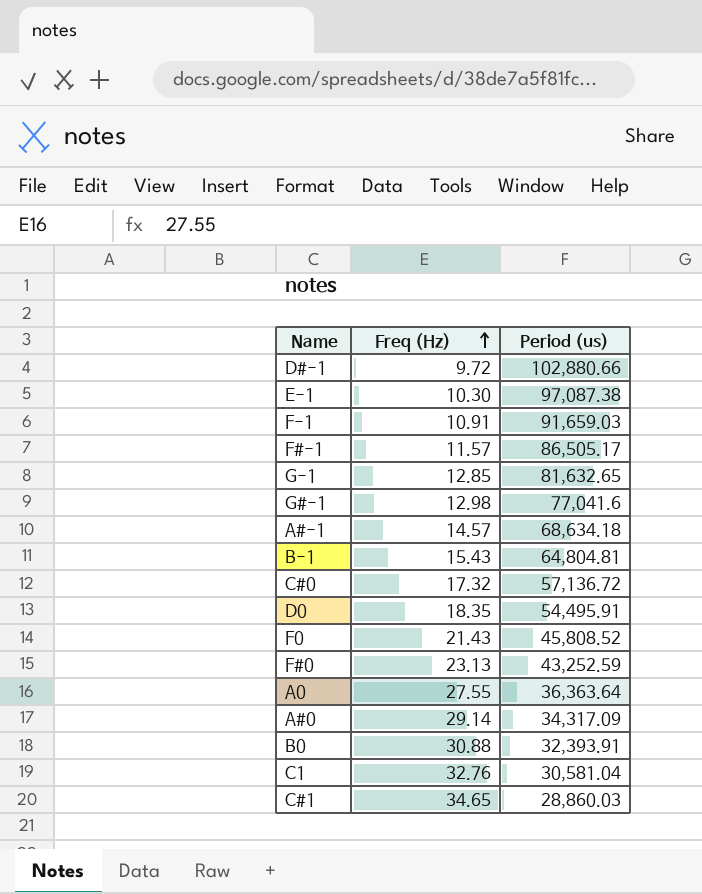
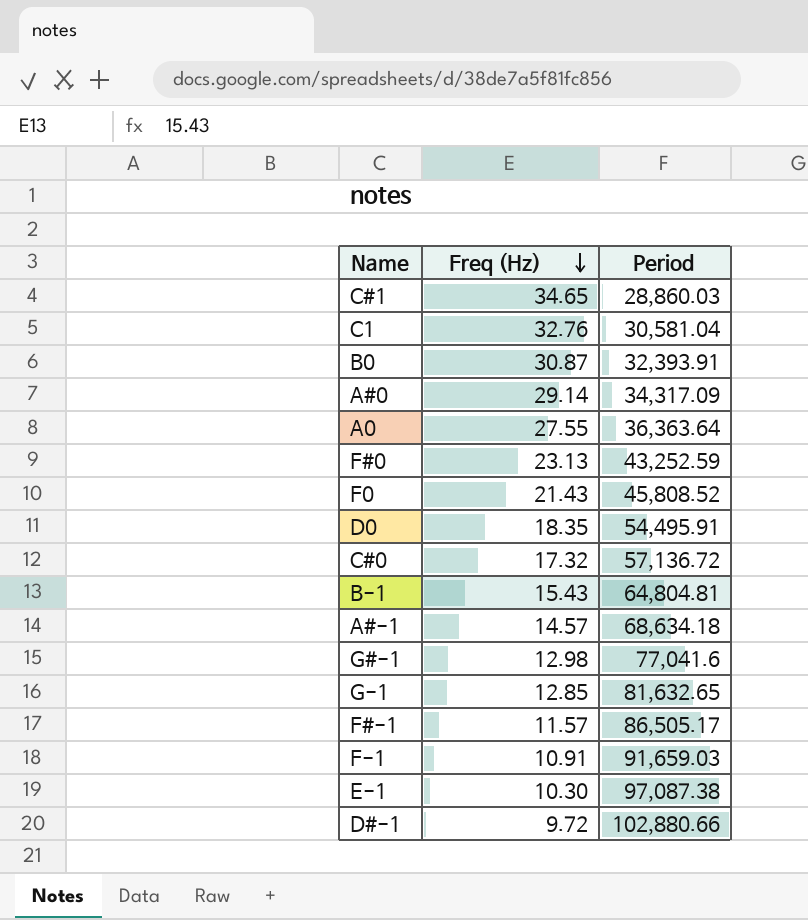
row order: Freq (Hz) ascending -> Freq (Hz) descending
column name: Period (us) -> Period
B0 | Freq (Hz): 30.88 -> 30.87

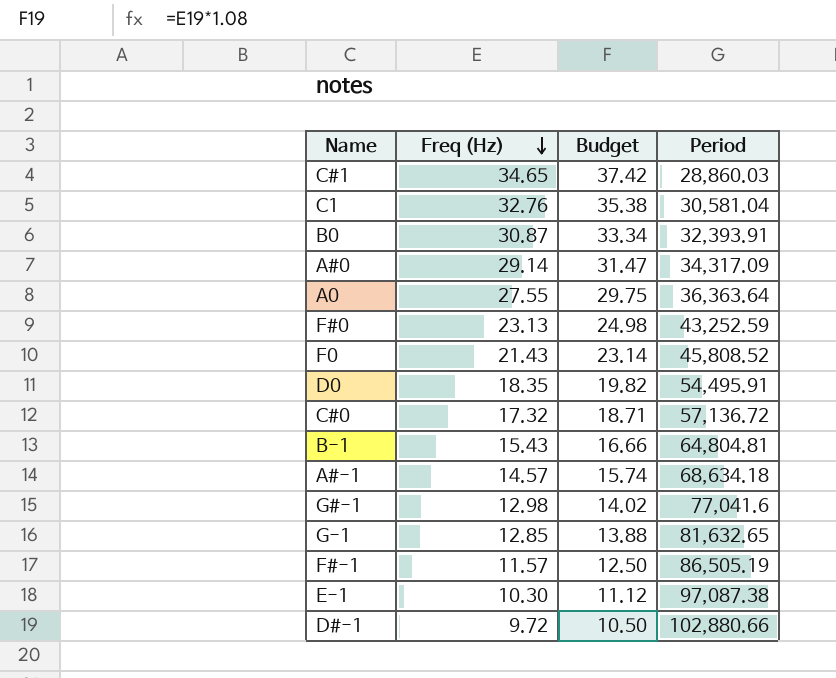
column Budget | formula: none -> [Freq (Hz)] * 1.08
row F-1: 10.91 | 91,659.03 -> none
F#-1 | Period: 86,505.17 -> 86,505.19

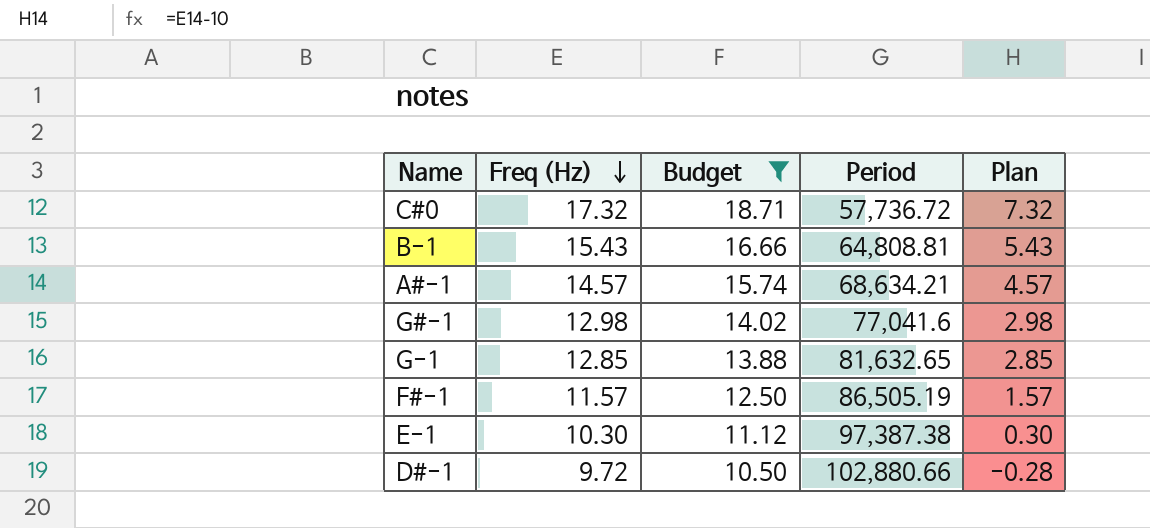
filter: none -> Budget <= 18.71
column Plan | formula: none -> [Freq (Hz)] - 10
C#0 | Period: 57,136.72 -> 57,736.72
B-1 | Period: 64,804.81 -> 64,808.81
A#-1 | Period: 68,634.18 -> 68,634.21
E-1 | Period: 97,087.38 -> 97,387.38

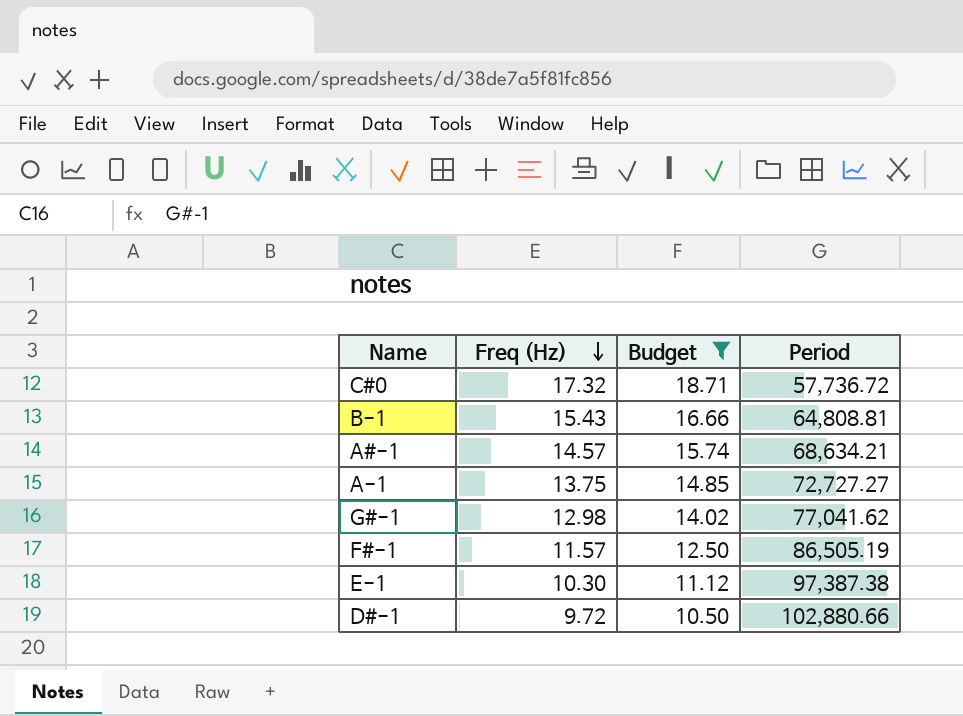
column Plan | formula: [Freq (Hz)] - 10 -> none
row G-1: 12.85 | 13.88 | 81,632.65 | 2.85 -> none
row A-1: none -> 13.75 | 14.85 | 72,727.27
G#-1 | Period: 77,041.6 -> 77,041.62

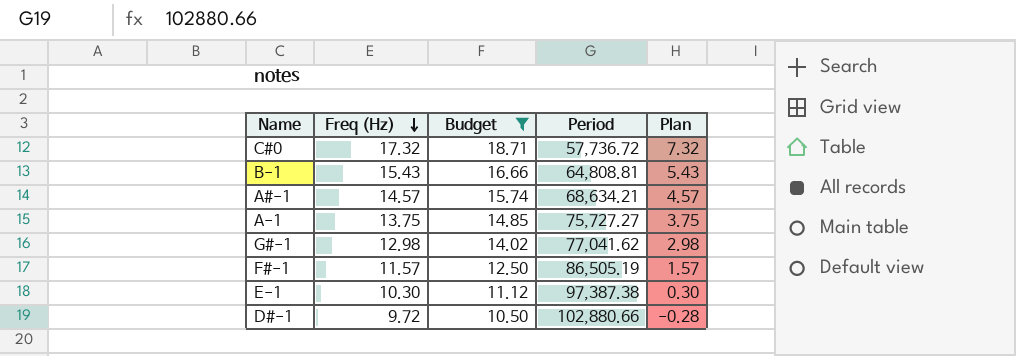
column Plan | formula: none -> [Freq (Hz)] - 10
A-1 | Period: 72,727.27 -> 75,727.27

